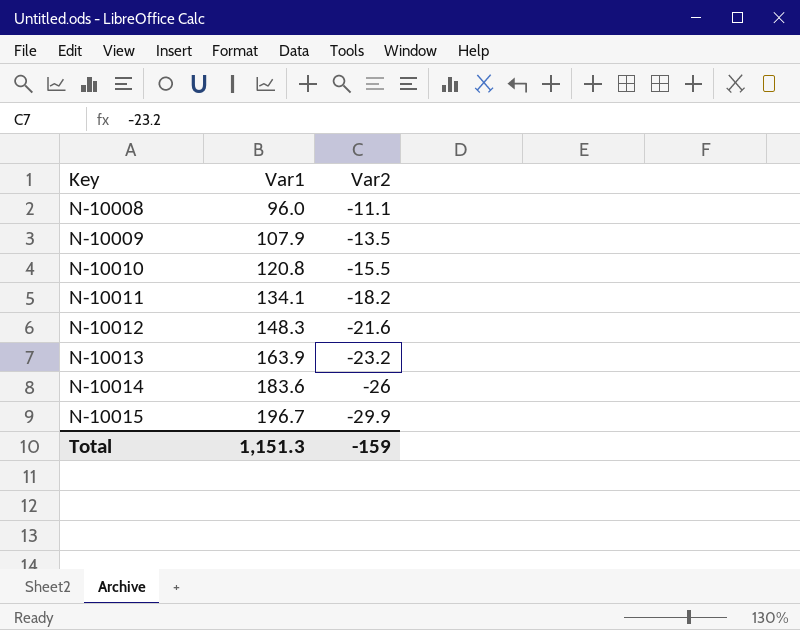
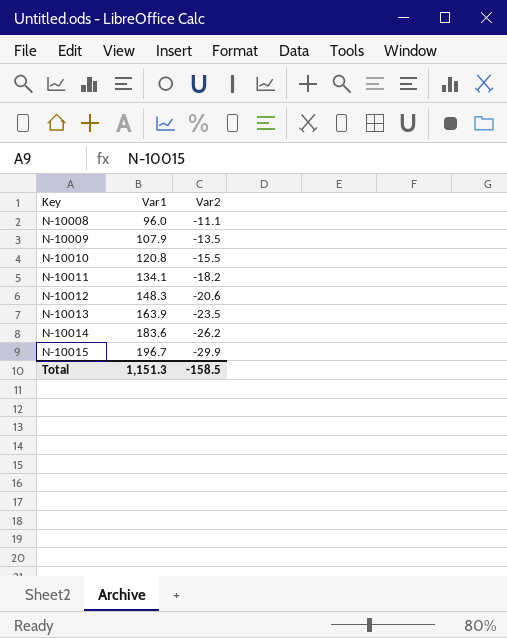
N-10012 | Var2: -21.6 -> -20.6
N-10013 | Var2: -23.2 -> -23.5
N-10014 | Var2: -26 -> -26.2
Total | Var2: -159 -> -158.5

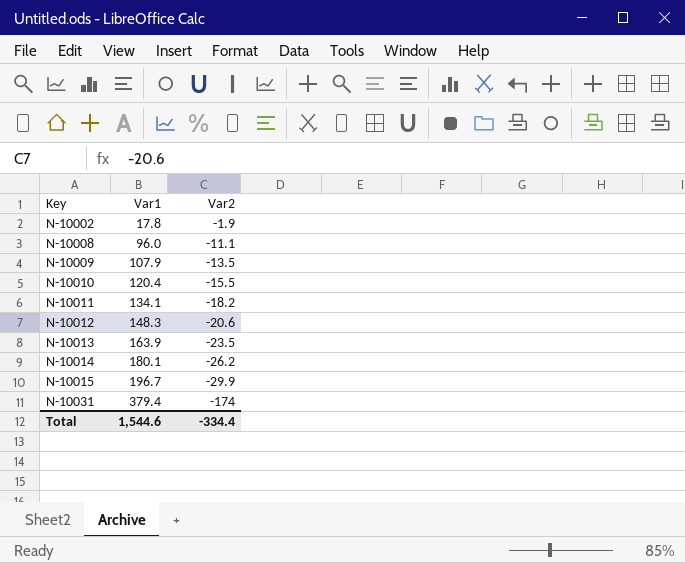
row N-10002: none -> 17.8 | -1.9
N-10010 | Var1: 120.8 -> 120.4
N-10014 | Var1: 183.6 -> 180.1
row N-10031: none -> 379.4 | -174
Total | Var1: 1,151.3 -> 1,544.6
Total | Var2: -158.5 -> -334.4

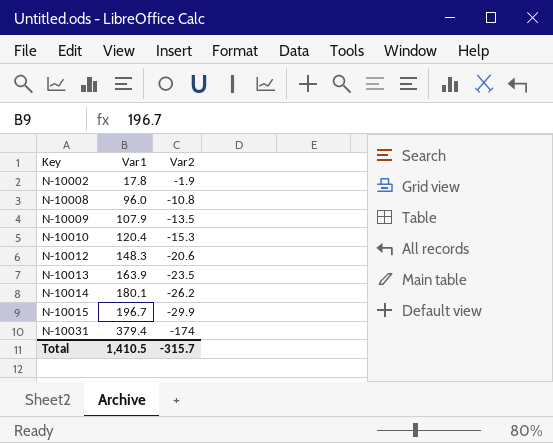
row N-10011: 134.1 | -18.2 -> none
N-10008 | Var2: -11.1 -> -10.8
N-10010 | Var2: -15.5 -> -15.3
Total | Var1: 1,544.6 -> 1,410.5
Total | Var2: -334.4 -> -315.7

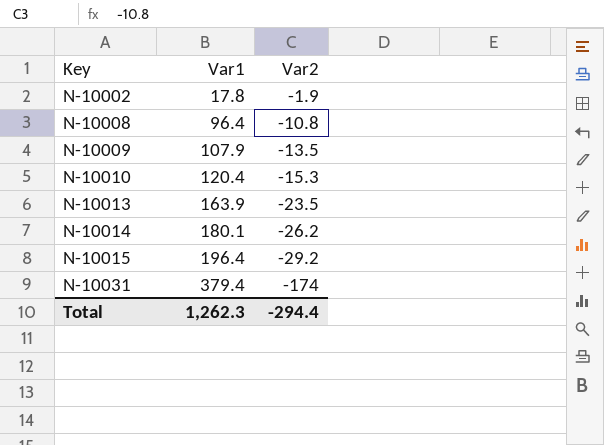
row N-10012: 148.3 | -20.6 -> none
N-10008 | Var1: 96.0 -> 96.4
N-10015 | Var1: 196.7 -> 196.4
N-10015 | Var2: -29.9 -> -29.2
Total | Var1: 1,410.5 -> 1,262.3
Total | Var2: -315.7 -> -294.4

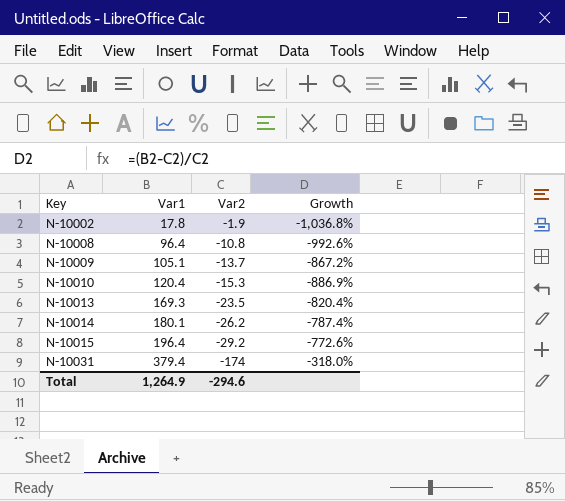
column Growth | formula: none -> ([Var1] - [Var2]) / [Var2]
N-10009 | Var1: 107.9 -> 105.1
N-10009 | Var2: -13.5 -> -13.7
N-10013 | Var1: 163.9 -> 169.3
Total | Var1: 1,262.3 -> 1,264.9
Total | Var2: -294.4 -> -294.6

